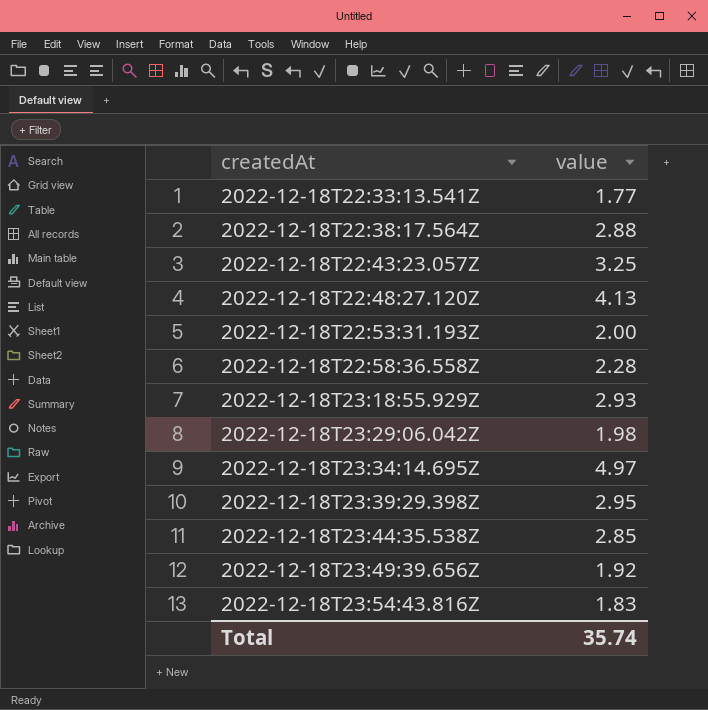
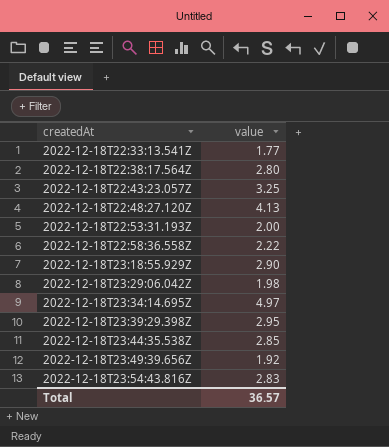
2022-12-18T22:38:17.564Z | value: 2.88 -> 2.80
2022-12-18T22:58:36.558Z | value: 2.28 -> 2.22
2022-12-18T23:18:55.929Z | value: 2.93 -> 2.90
2022-12-18T23:54:43.816Z | value: 1.83 -> 2.83
Total | value: 35.74 -> 36.57

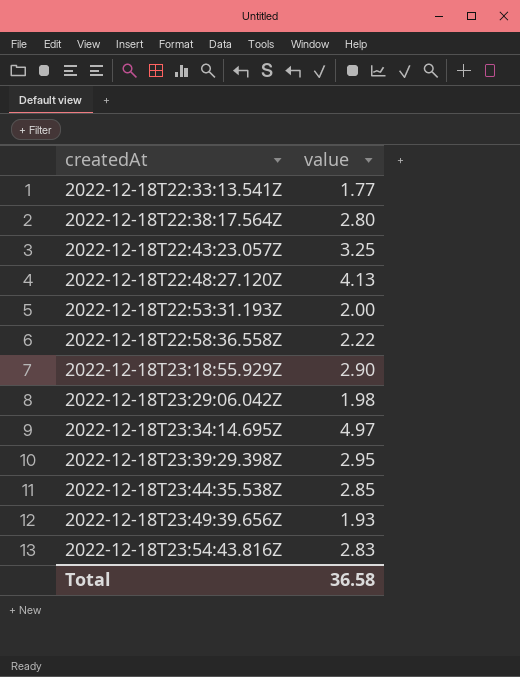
2022-12-18T23:49:39.656Z | value: 1.92 -> 1.93
Total | value: 36.57 -> 36.58

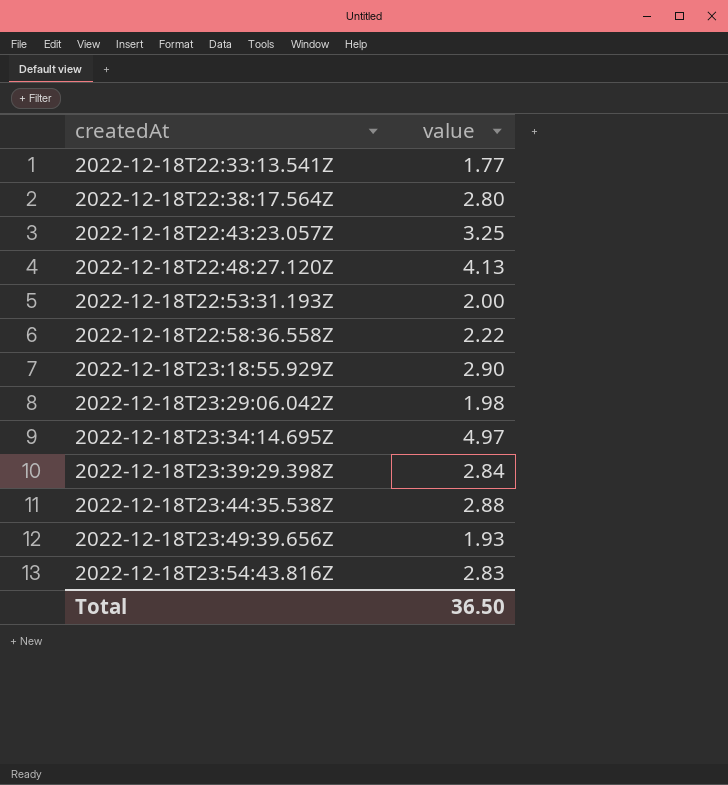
2022-12-18T23:39:29.398Z | value: 2.95 -> 2.84
2022-12-18T23:44:35.538Z | value: 2.85 -> 2.88
Total | value: 36.58 -> 36.50

